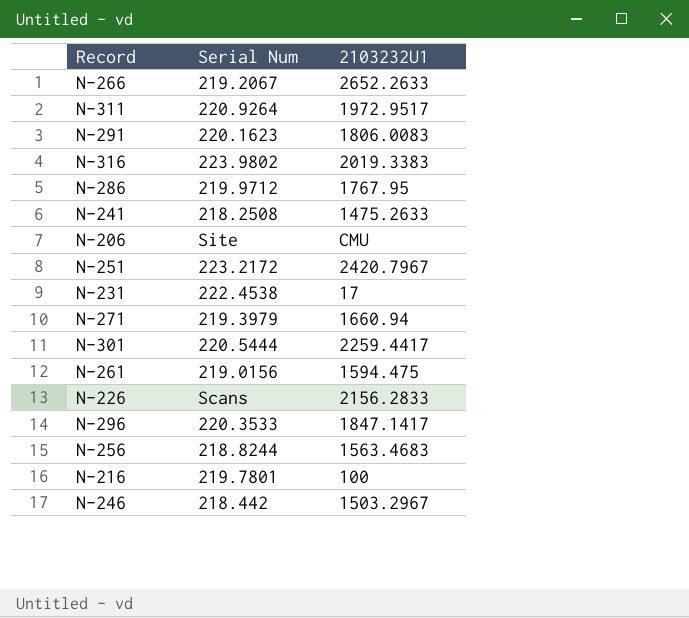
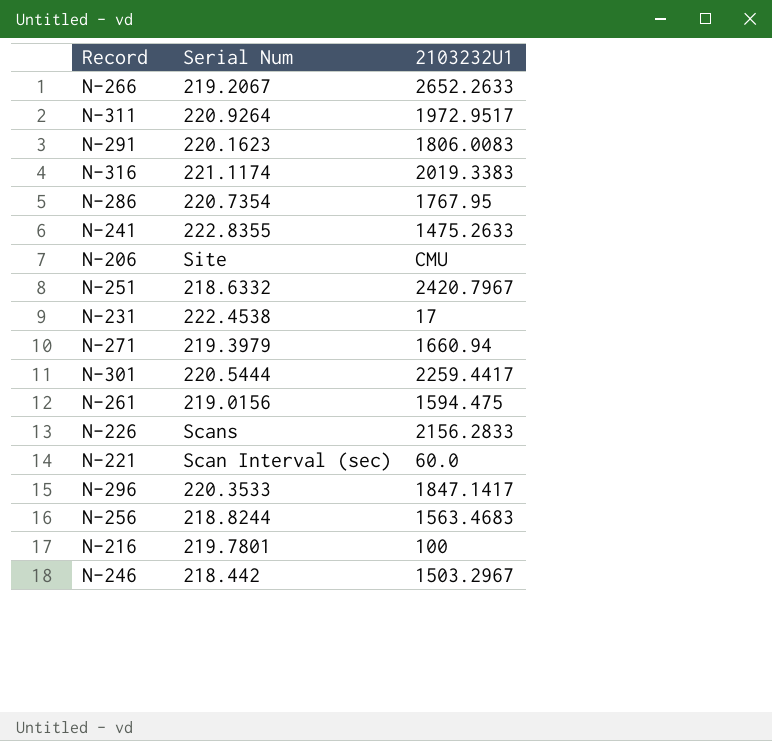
N-316 | Serial Num: 223.9802 -> 221.1174
N-286 | Serial Num: 219.9712 -> 220.7354
N-241 | Serial Num: 218.2508 -> 222.8355
N-251 | Serial Num: 223.2172 -> 218.6332
row N-221: none -> Scan Interval (sec) | 60.0

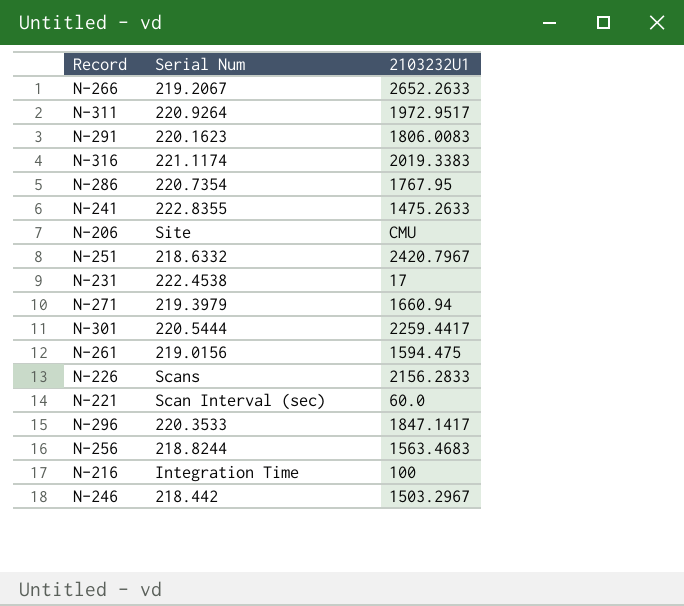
N-216 | Serial Num: 219.7801 -> Integration Time

